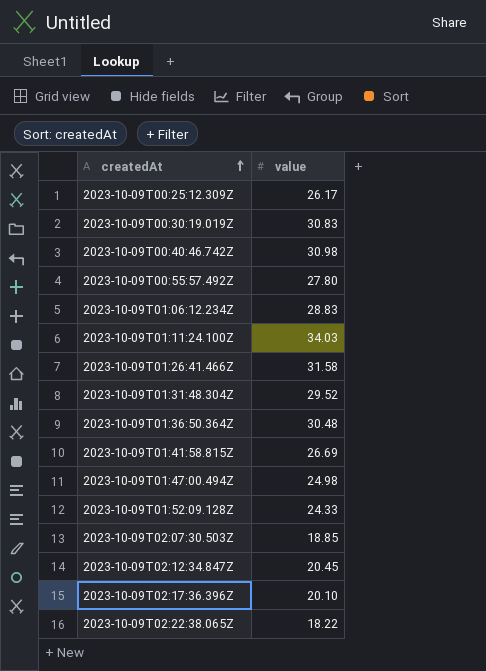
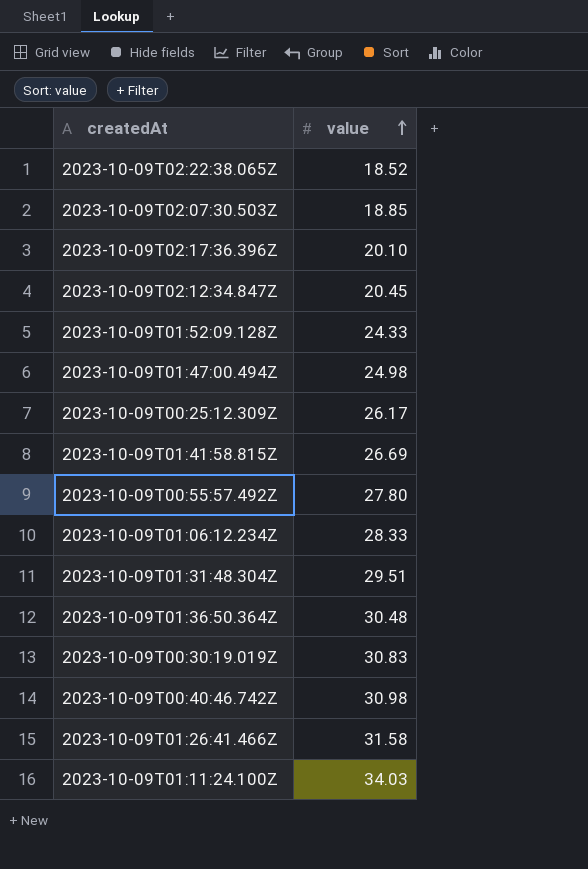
row order: createdAt ascending -> value ascending
2023-10-09T02:22:38.065Z | value: 18.22 -> 18.52
2023-10-09T01:06:12.234Z | value: 28.83 -> 28.33
2023-10-09T01:31:48.304Z | value: 29.52 -> 29.51

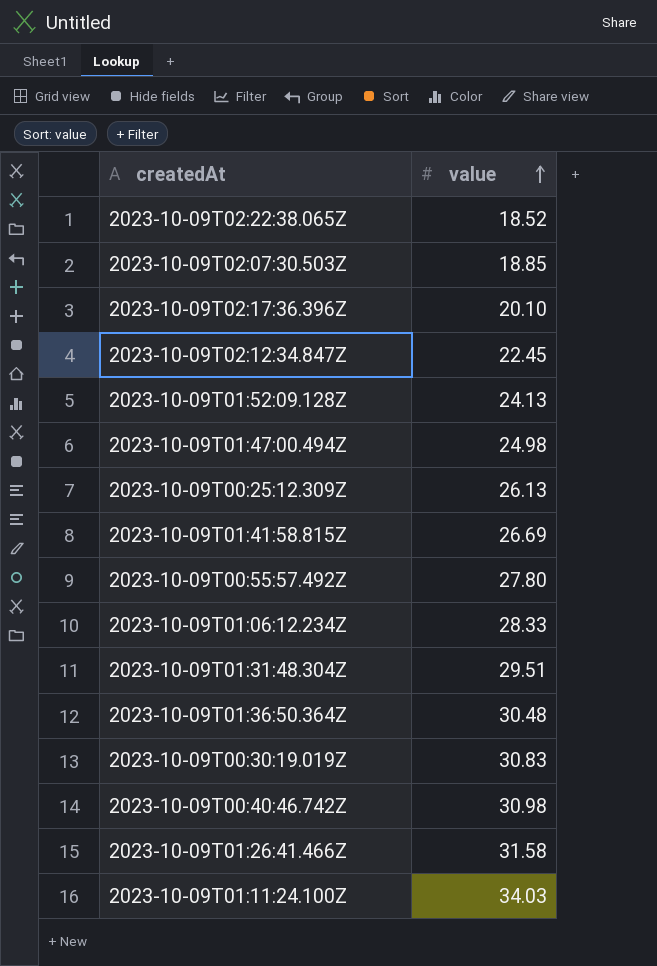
2023-10-09T02:12:34.847Z | value: 20.45 -> 22.45
2023-10-09T01:52:09.128Z | value: 24.33 -> 24.13
2023-10-09T00:25:12.309Z | value: 26.17 -> 26.13

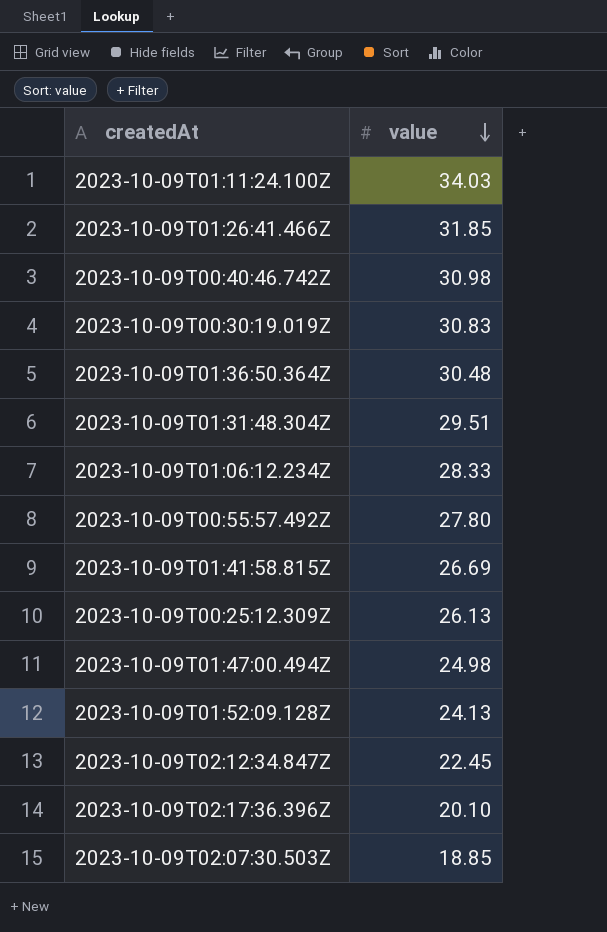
row order: value ascending -> value descending
row 2023-10-09T02:22:38.065Z: 18.52 -> none
2023-10-09T01:26:41.466Z | value: 31.58 -> 31.85

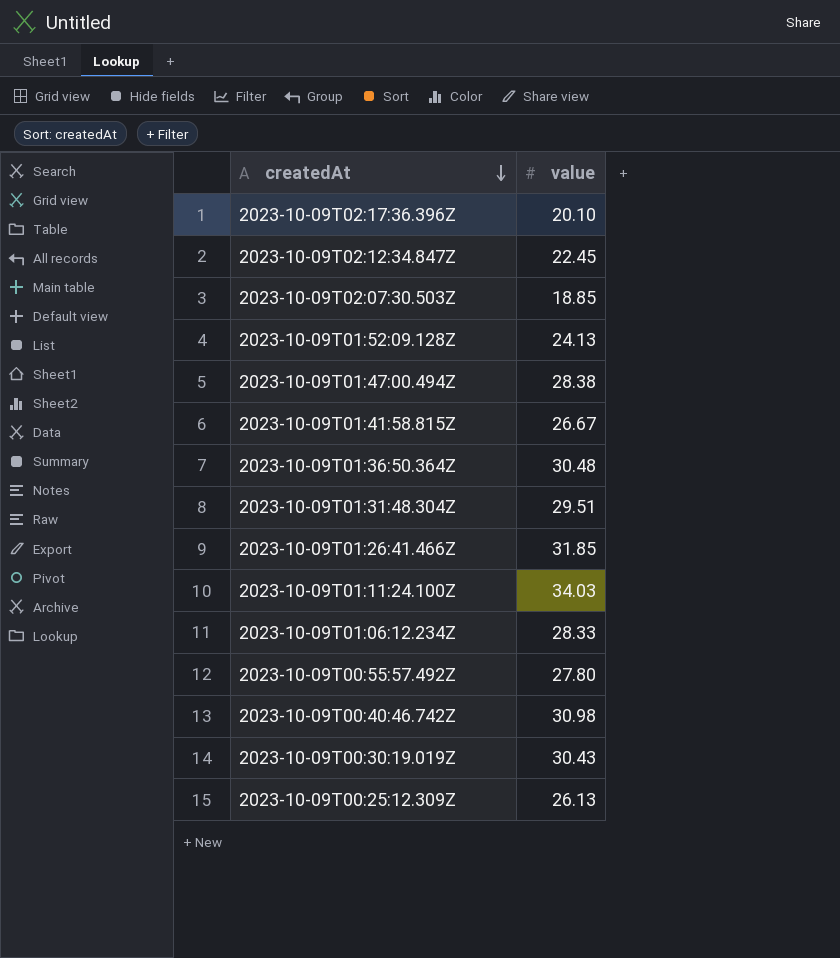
row order: value descending -> createdAt descending
2023-10-09T01:47:00.494Z | value: 24.98 -> 28.38
2023-10-09T01:41:58.815Z | value: 26.69 -> 26.67
2023-10-09T00:30:19.019Z | value: 30.83 -> 30.43

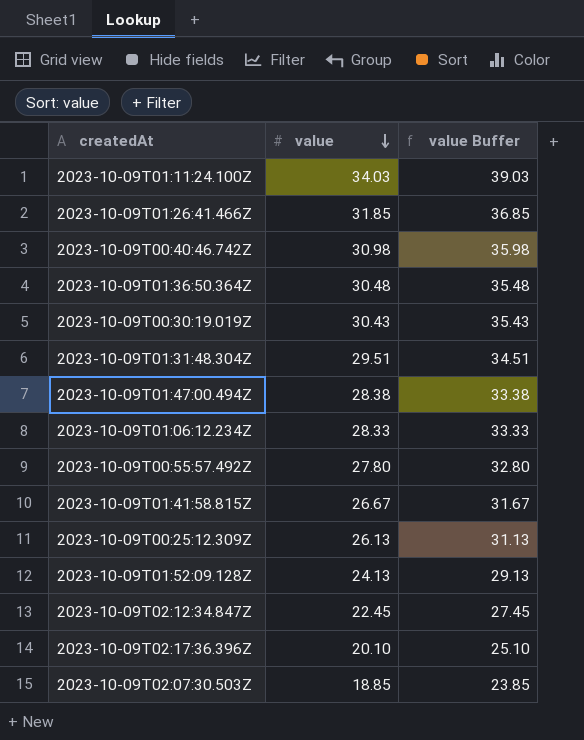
row order: createdAt descending -> value descending
column value Buffer | formula: none -> [value] + 5

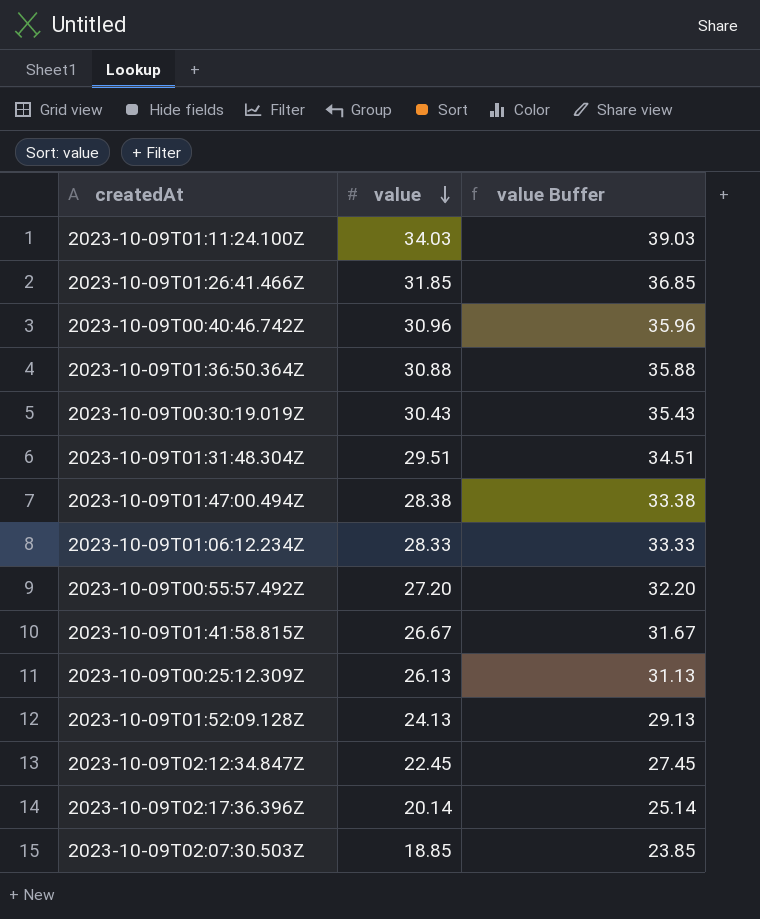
2023-10-09T00:40:46.742Z | value: 30.98 -> 30.96
2023-10-09T00:40:46.742Z | value Buffer: 35.98 -> 35.96
2023-10-09T01:36:50.364Z | value: 30.48 -> 30.88
2023-10-09T01:36:50.364Z | value Buffer: 35.48 -> 35.88
2023-10-09T00:55:57.492Z | value: 27.80 -> 27.20
2023-10-09T00:55:57.492Z | value Buffer: 32.80 -> 32.20
2023-10-09T02:17:36.396Z | value: 20.10 -> 20.14
2023-10-09T02:17:36.396Z | value Buffer: 25.10 -> 25.14

